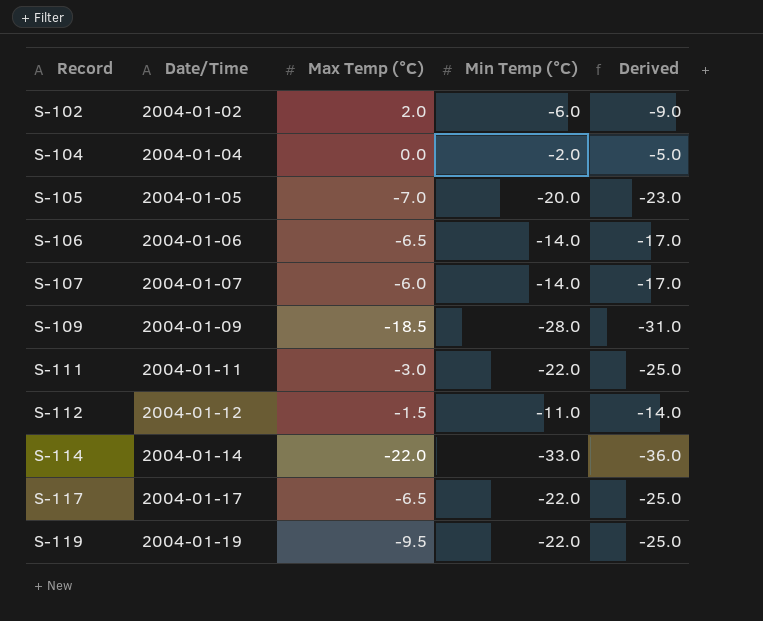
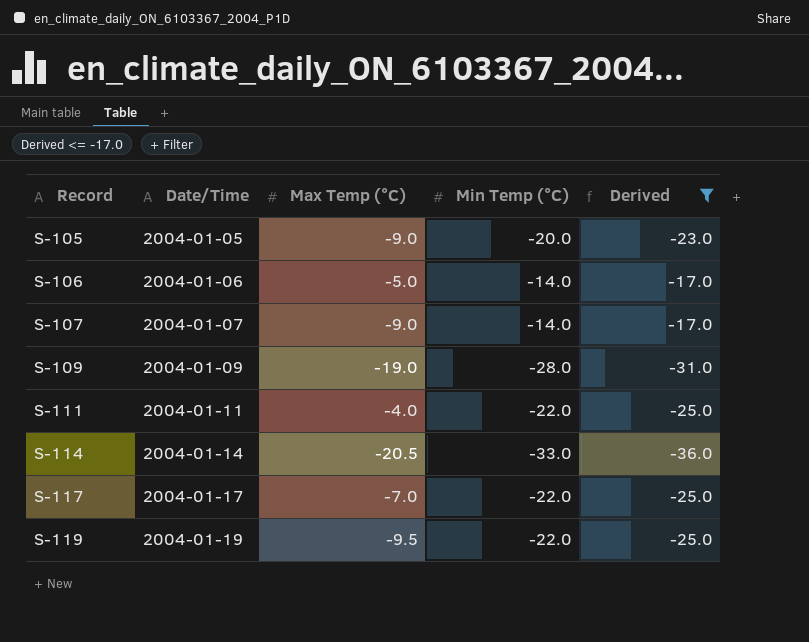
filter: none -> Derived <= -17.0
S-105 | Max Temp (°C): -7.0 -> -9.0
S-106 | Max Temp (°C): -6.5 -> -5.0
S-107 | Max Temp (°C): -6.0 -> -9.0
S-109 | Max Temp (°C): -18.5 -> -19.0
S-111 | Max Temp (°C): -3.0 -> -4.0
S-114 | Max Temp (°C): -22.0 -> -20.5
S-117 | Max Temp (°C): -6.5 -> -7.0

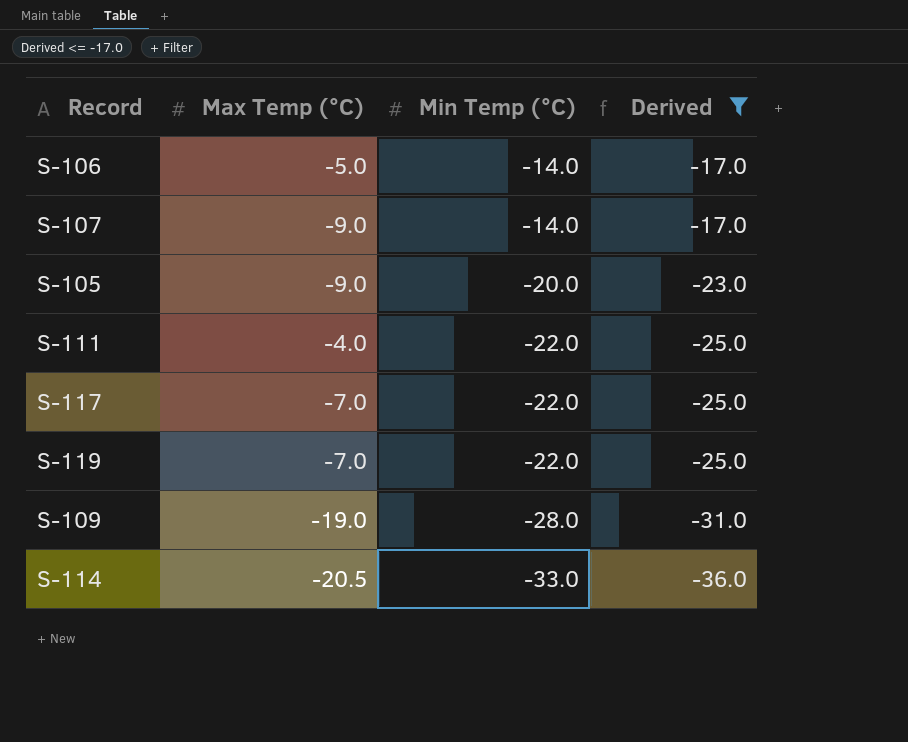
row order: Record ascending -> Min Temp (°C) descending
column Date/Time | position: 2 -> none
S-119 | Max Temp (°C): -9.5 -> -7.0

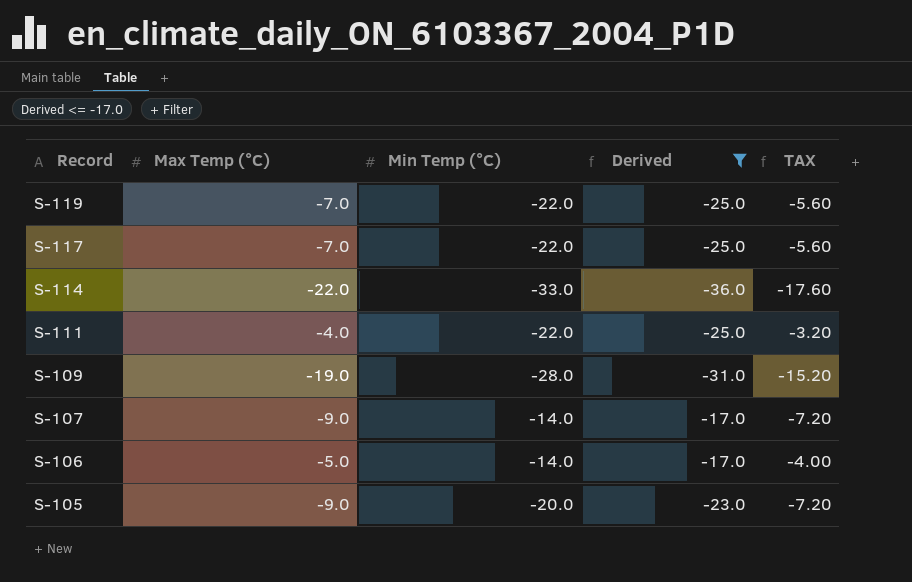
row order: Min Temp (°C) descending -> Record descending
column TAX | formula: none -> [Max Temp (°C)] * 0.8
S-114 | Max Temp (°C): -20.5 -> -22.0

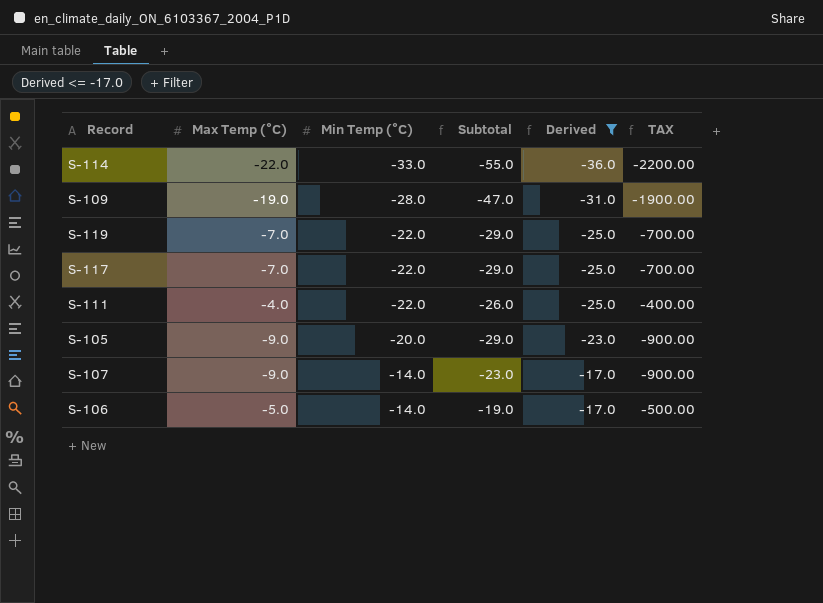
row order: Record descending -> Min Temp (°C) ascending
column Subtotal | formula: none -> [Max Temp (°C)] + [Min Temp (°C)]
column TAX | formula: [Max Temp (°C)] * 0.8 -> [Max Temp (°C)] * 100

